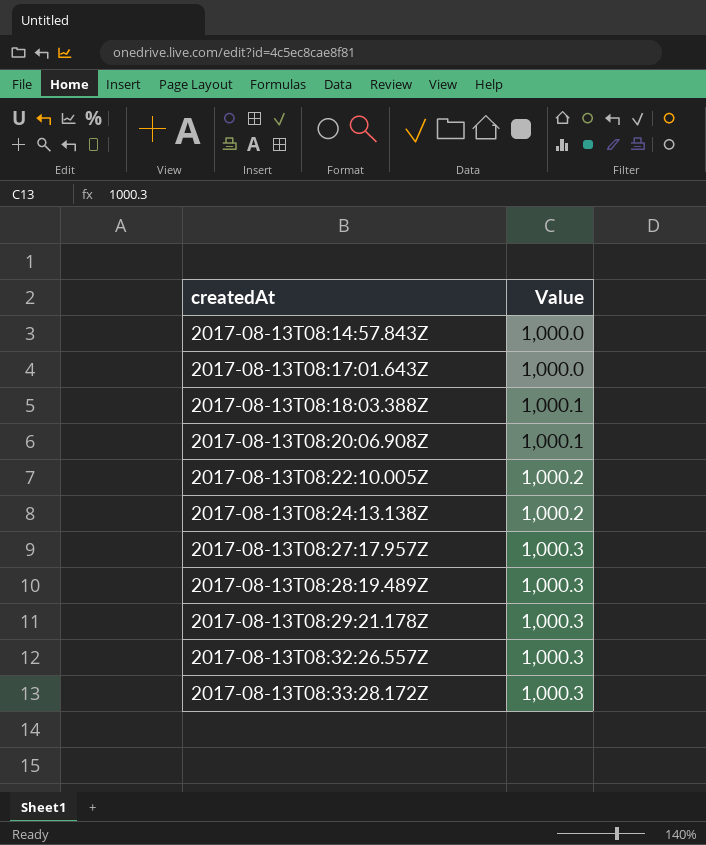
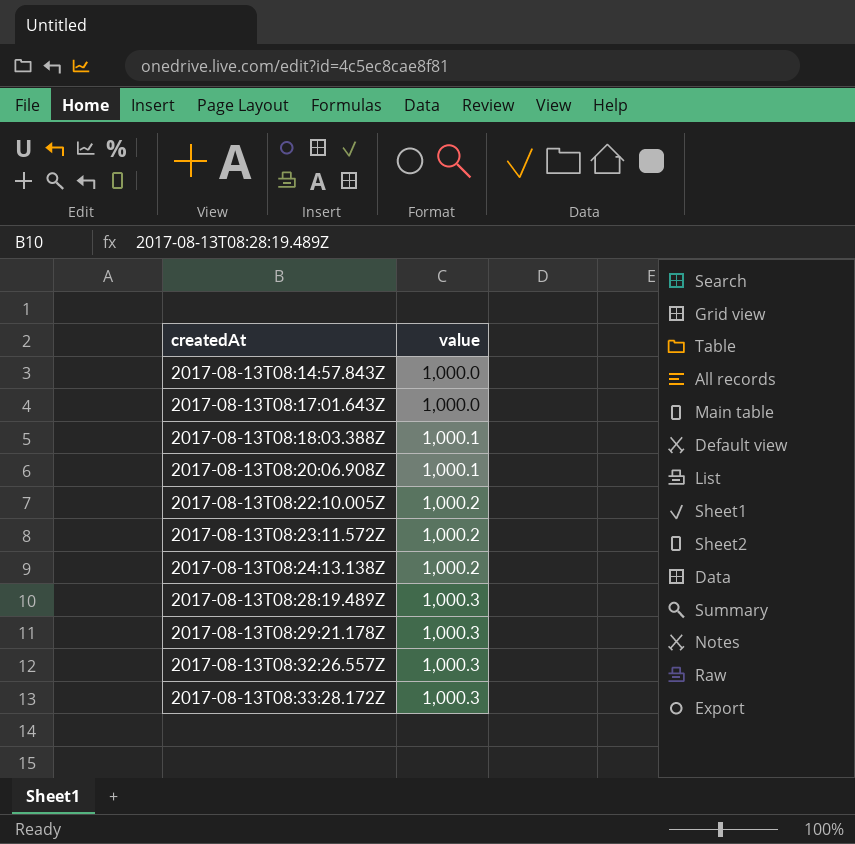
column name: Value -> value
row 2017-08-13T08:27:17.957Z: 1,000.3 -> none
row 2017-08-13T08:23:11.572Z: none -> 1,000.2

